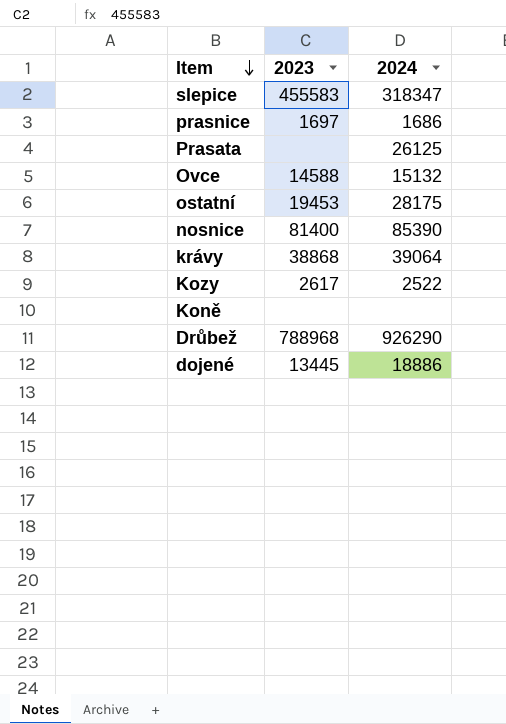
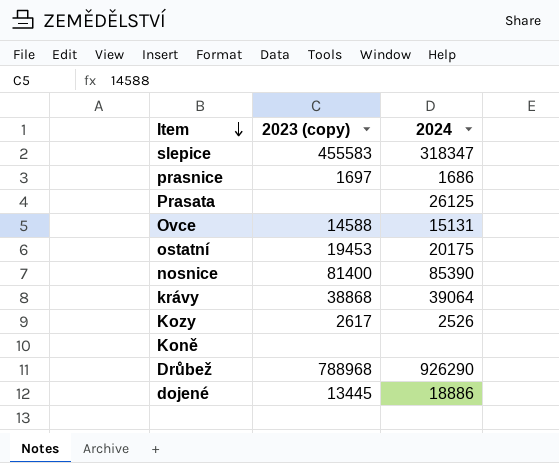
column name: 2023 -> 2023 (copy)
Ovce | 2024: 15132 -> 15131
ostatní | 2024: 28175 -> 20175
Kozy | 2024: 2522 -> 2526

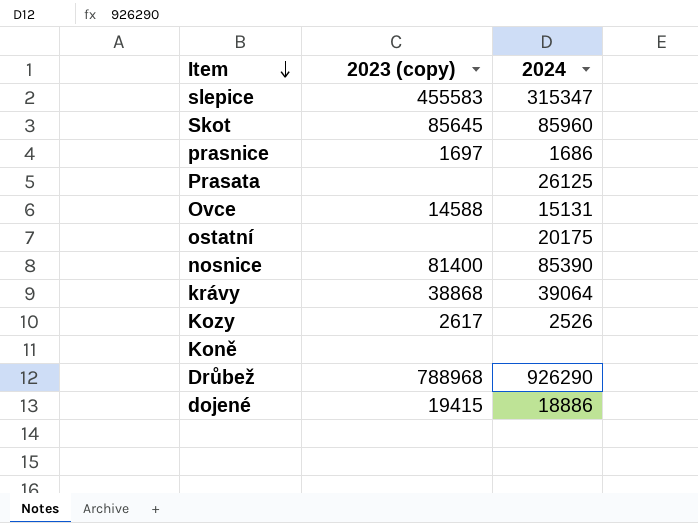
slepice | 2024: 318347 -> 315347
row Skot: none -> 85645 | 85960
ostatní | 2023 (copy): 19453 -> none
dojené | 2023 (copy): 13445 -> 19415

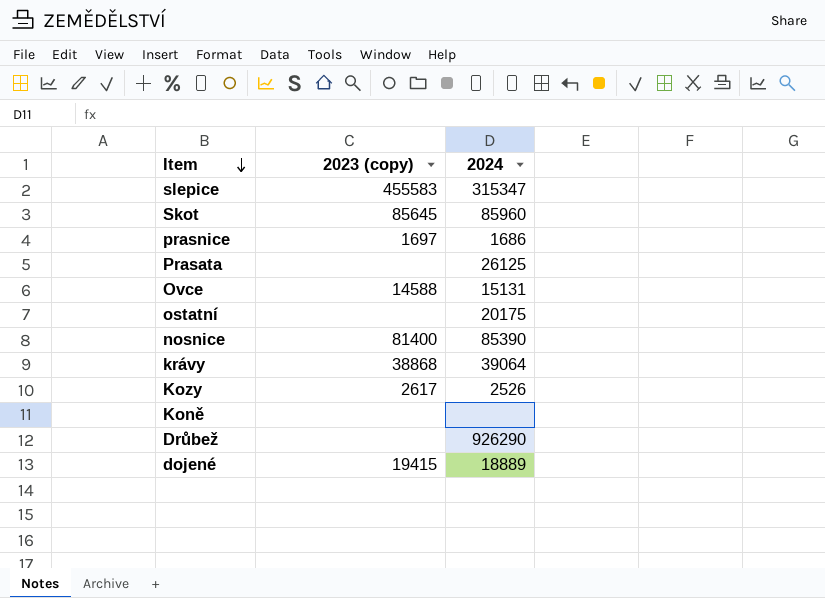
Drůbež | 2023 (copy): 788968 -> none
dojené | 2024: 18886 -> 18889

